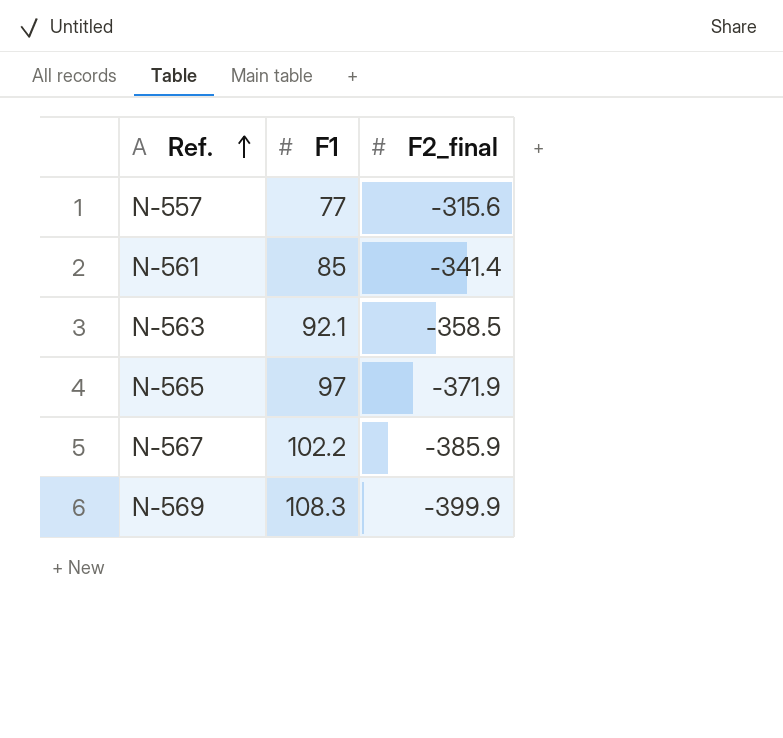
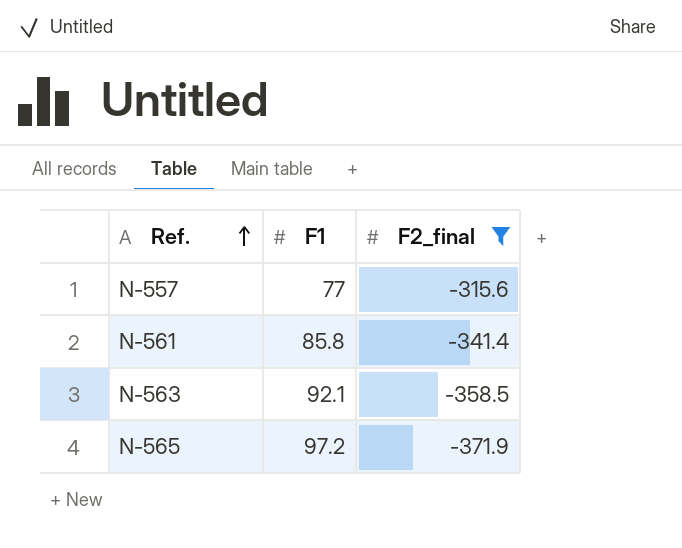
filter: none -> F2_final >= -371.9
N-561 | F1: 85 -> 85.8
N-565 | F1: 97 -> 97.2

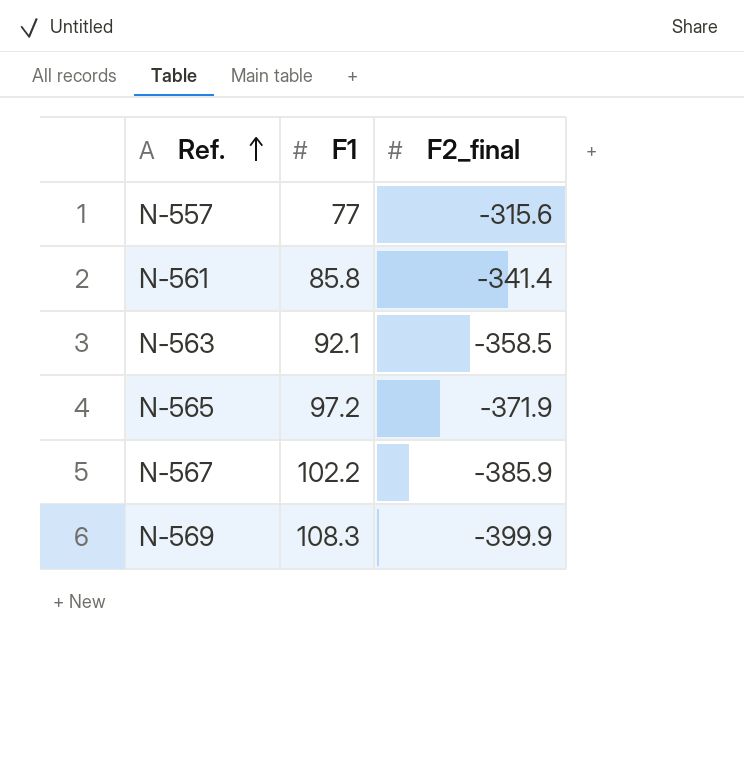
filter: F2_final >= -371.9 -> none

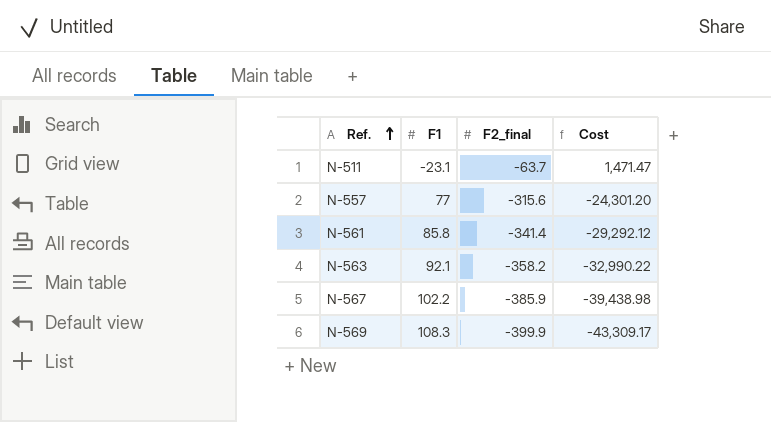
column Cost | formula: none -> [F1] * [F2_final]
row N-565: 97.2 | -371.9 -> none
row N-511: none -> -23.1 | -63.7 | 1,471.47
N-563 | F2_final: -358.5 -> -358.2

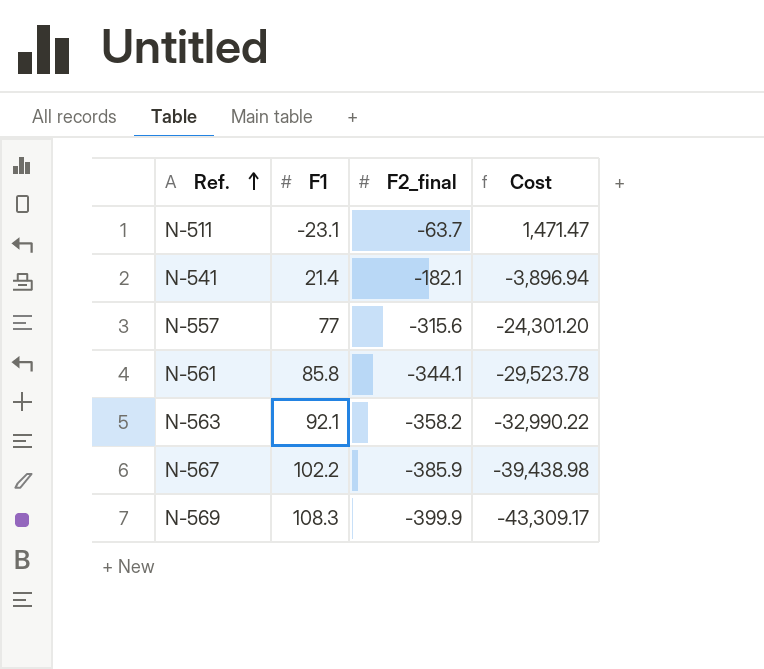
row N-541: none -> 21.4 | -182.1 | -3,896.94
N-561 | F2_final: -341.4 -> -344.1
N-561 | Cost: -29,292.12 -> -29,523.78

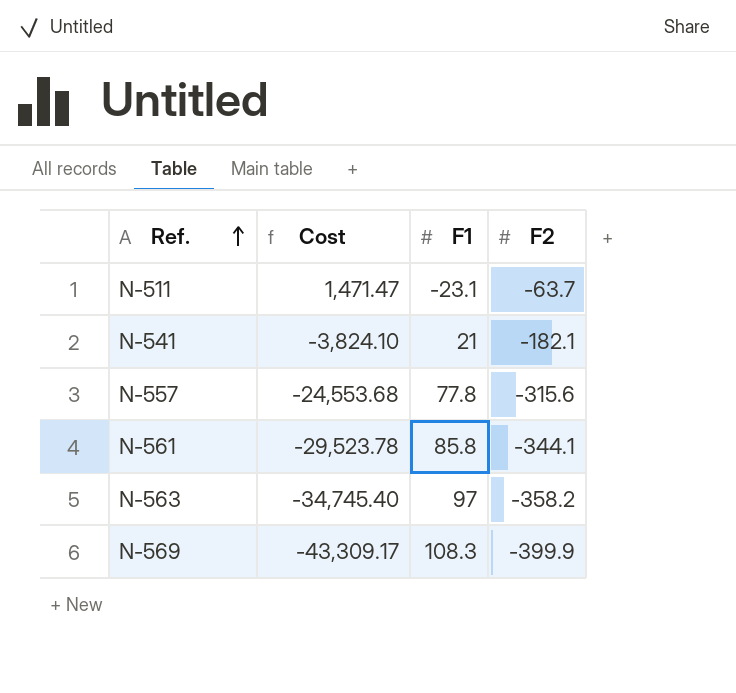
column Cost | position: 4 -> 2
column name: F2_final -> F2
row N-567: 102.2 | -385.9 | -39,438.98 -> none
N-541 | Cost: -3,896.94 -> -3,824.10
N-541 | F1: 21.4 -> 21
N-557 | Cost: -24,301.20 -> -24,553.68
N-557 | F1: 77 -> 77.8
N-563 | Cost: -32,990.22 -> -34,745.40
N-563 | F1: 92.1 -> 97

